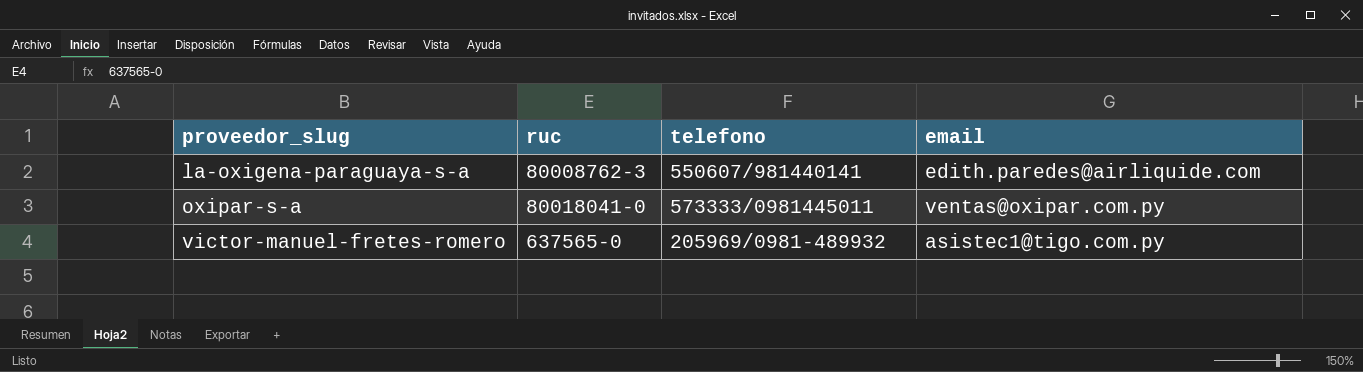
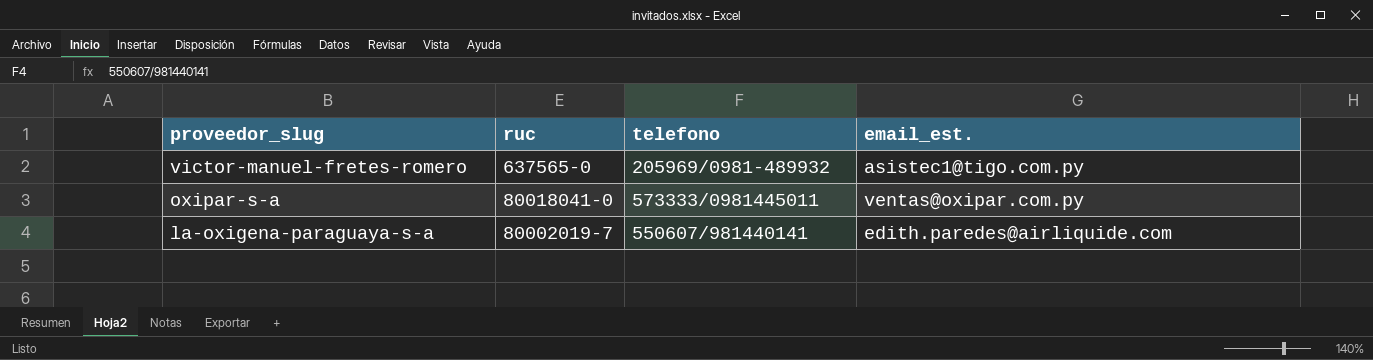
row order: proveedor_slug ascending -> proveedor_slug descending
column name: email -> email_est.
la-oxigena-paraguaya-s-a | ruc: 80008762-3 -> 80002019-7

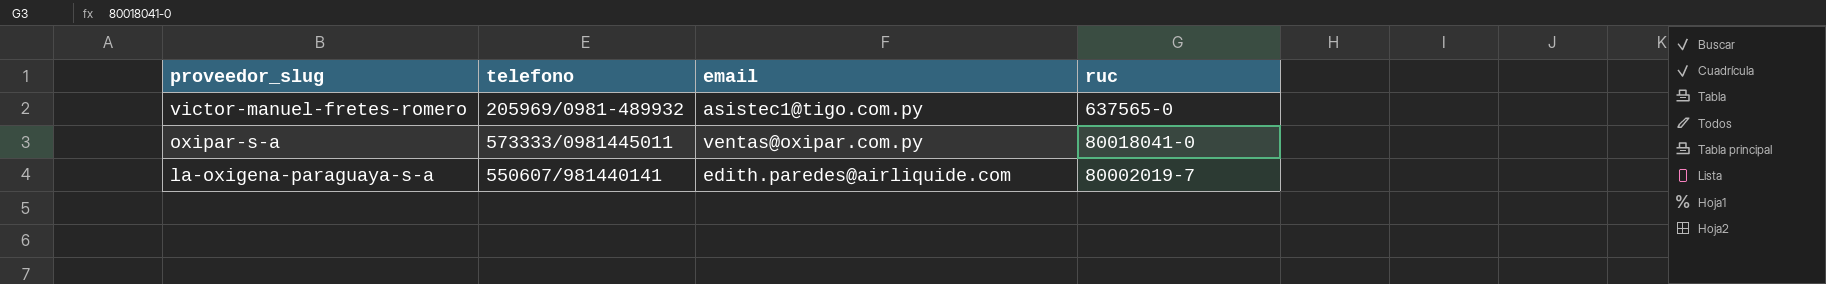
column name: email_est. -> email
column ruc | position: 2 -> 4

